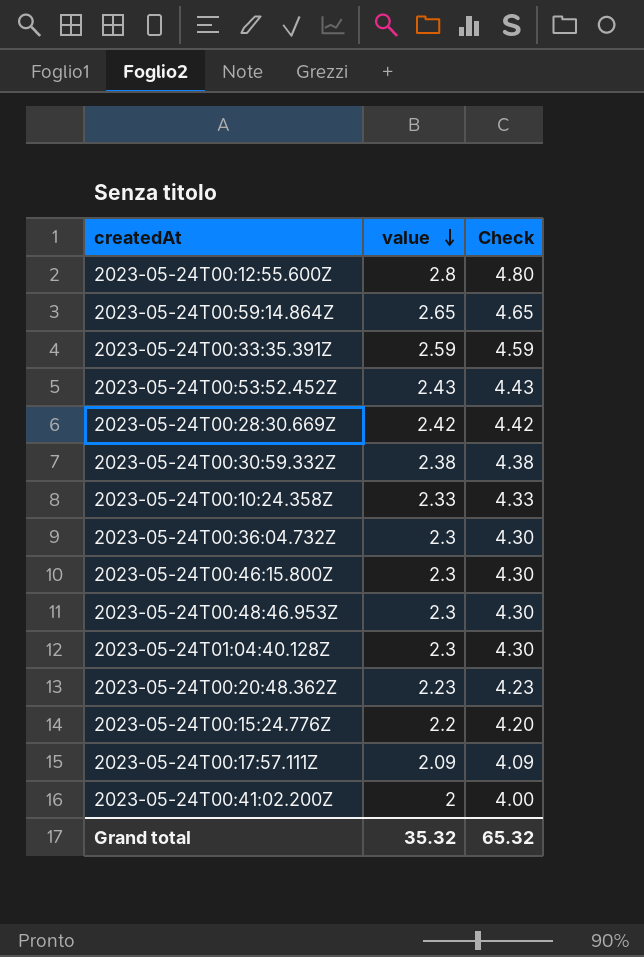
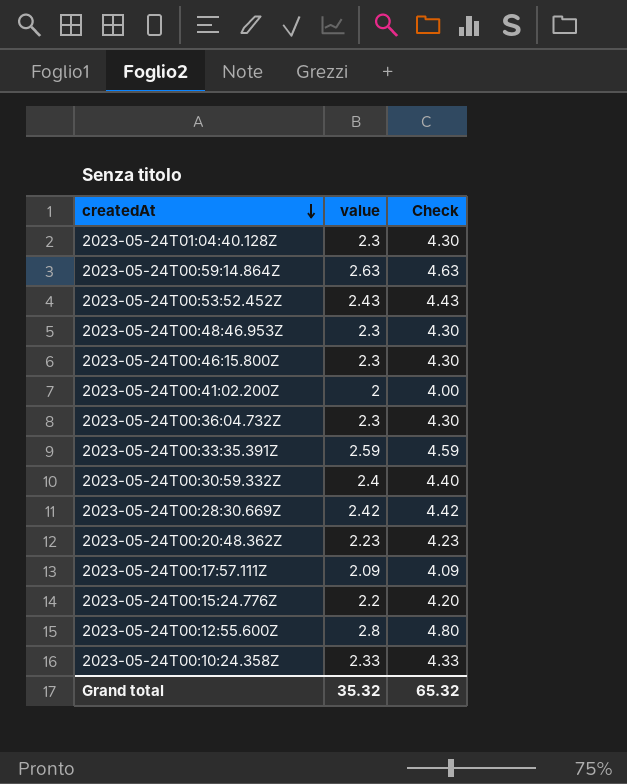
row order: value descending -> createdAt descending
2023-05-24T00:59:14.864Z | value: 2.65 -> 2.63
2023-05-24T00:59:14.864Z | Check: 4.65 -> 4.63
2023-05-24T00:30:59.332Z | value: 2.38 -> 2.4
2023-05-24T00:30:59.332Z | Check: 4.38 -> 4.40

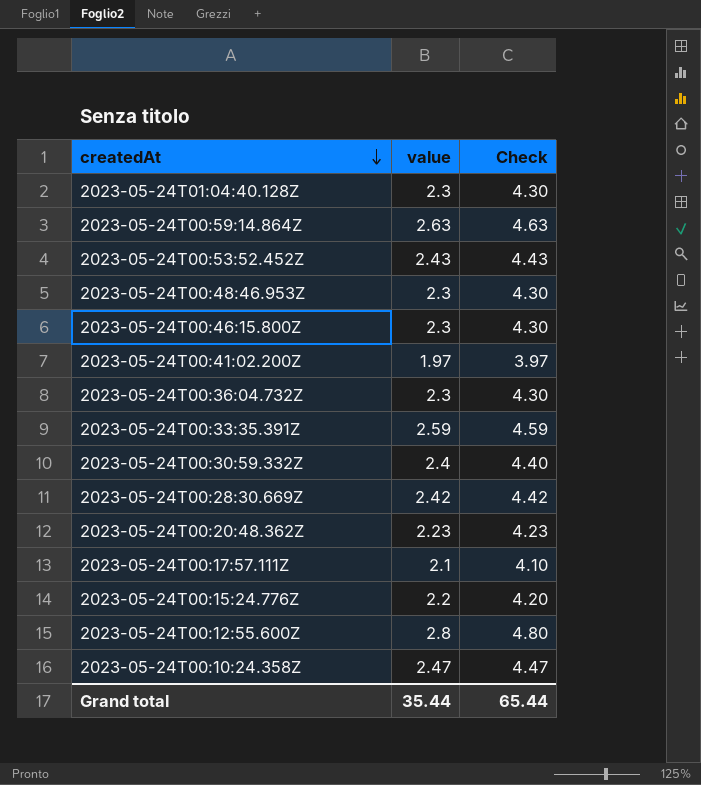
2023-05-24T00:41:02.200Z | value: 2 -> 1.97
2023-05-24T00:41:02.200Z | Check: 4.00 -> 3.97
2023-05-24T00:17:57.111Z | value: 2.09 -> 2.1
2023-05-24T00:17:57.111Z | Check: 4.09 -> 4.10
2023-05-24T00:10:24.358Z | value: 2.33 -> 2.47
2023-05-24T00:10:24.358Z | Check: 4.33 -> 4.47
Grand total | value: 35.32 -> 35.44
Grand total | Check: 65.32 -> 65.44

